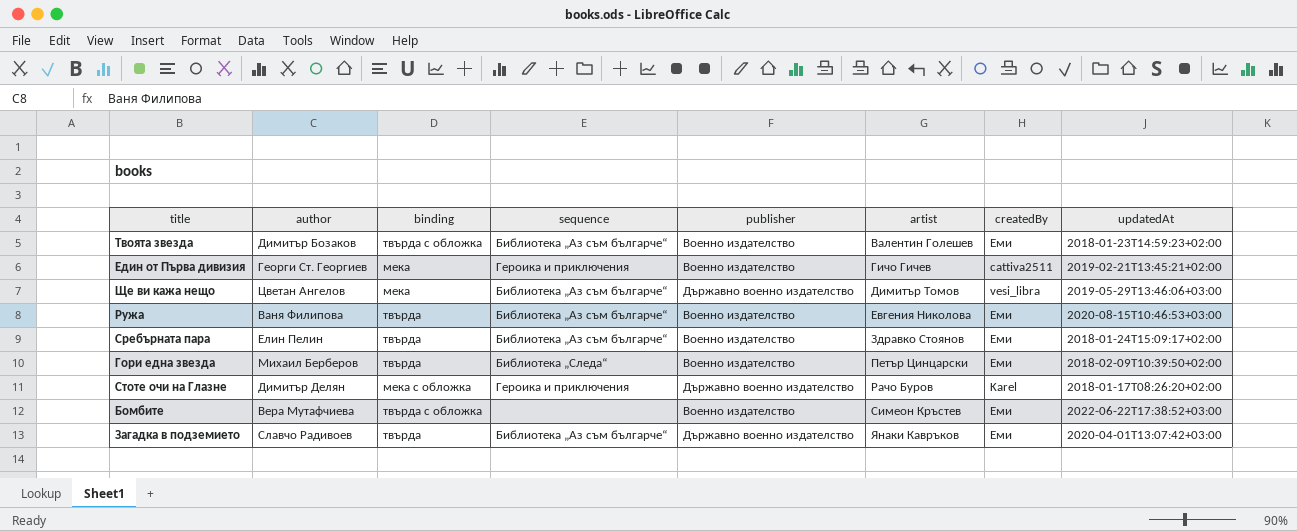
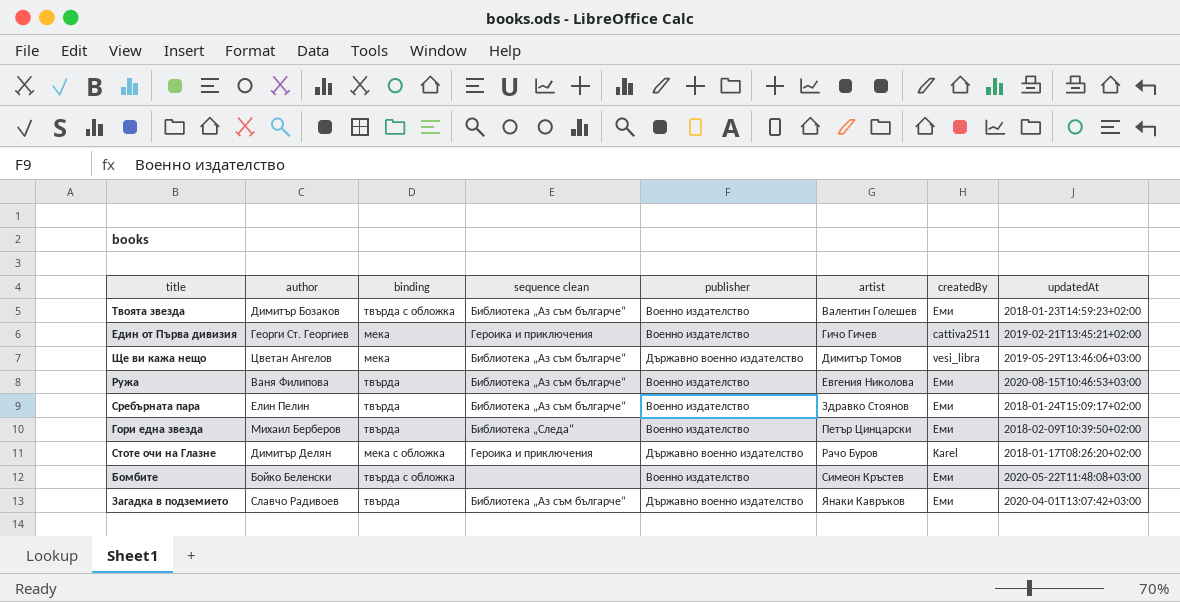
column name: sequence -> sequence clean
Бомбите | author: Вера Мутафчиева -> Бойко Беленски
Бомбите | updatedAt: 2022-06-22T17:38:52+03:00 -> 2020-05-22T11:48:08+03:00

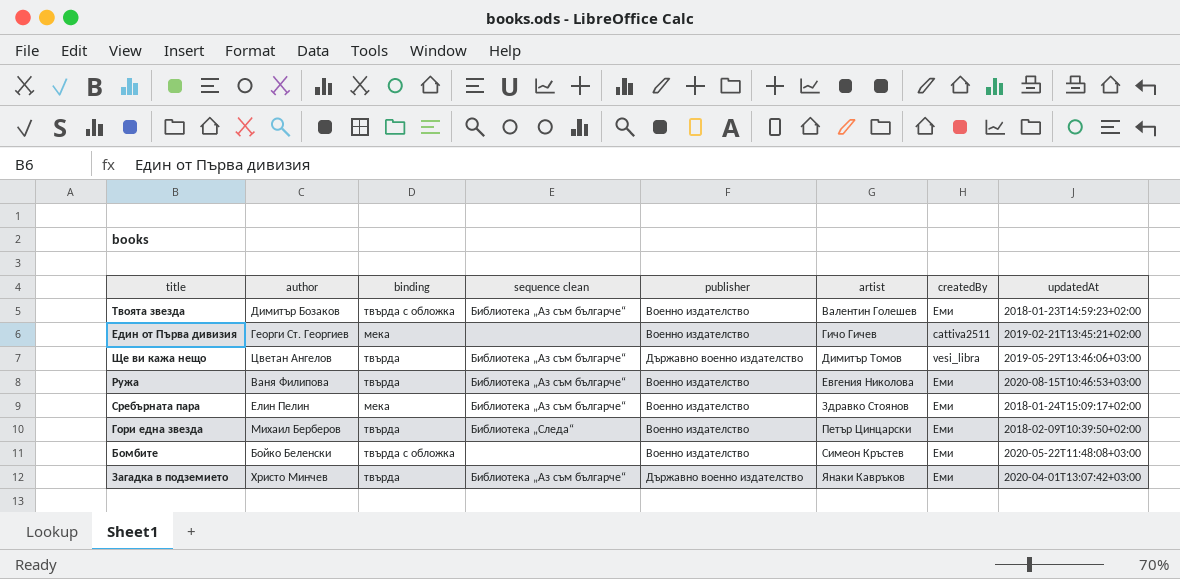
row Стоте очи на Глазне: Димитър Делян | мека с обложка | Героика и приключения | Държавно военно издателство | Рачо Буров | Karel | 2018-01-17T08:26:20+02:00 -> none
Един от Първа дивизия | sequence clean: Героика и приключения -> none
Ще ви кажа нещо | binding: мека -> твърда
Сребърната пара | binding: твърда -> мека
Загадка в подземието | author: Славчо Радивоев -> Христо Минчев

